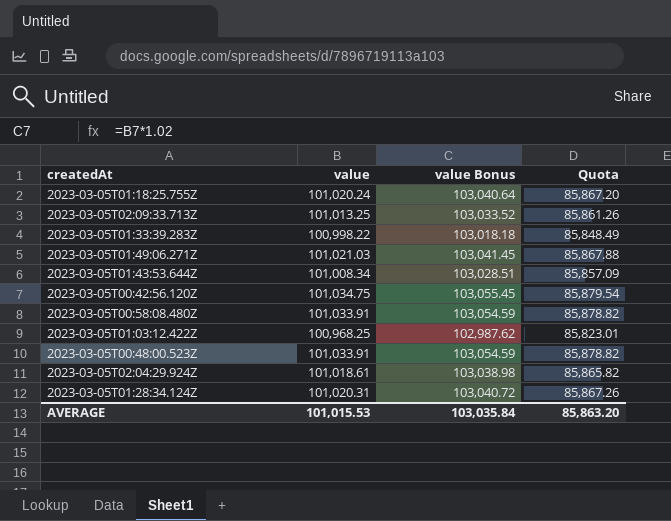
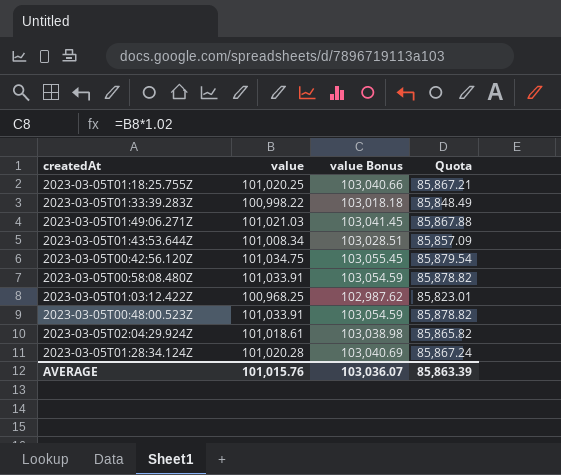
row 2023-03-05T02:09:33.713Z: 101,013.25 | 103,033.52 | 85,861.26 -> none
2023-03-05T01:18:25.755Z | value: 101,020.24 -> 101,020.25
2023-03-05T01:18:25.755Z | value Bonus: 103,040.64 -> 103,040.66
2023-03-05T01:18:25.755Z | Quota: 85,867.20 -> 85,867.21
2023-03-05T01:28:34.124Z | value: 101,020.31 -> 101,020.28
2023-03-05T01:28:34.124Z | value Bonus: 103,040.72 -> 103,040.69
2023-03-05T01:28:34.124Z | Quota: 85,867.26 -> 85,867.24
AVERAGE | value: 101,015.53 -> 101,015.76
AVERAGE | value Bonus: 103,035.84 -> 103,036.07
AVERAGE | Quota: 85,863.20 -> 85,863.39

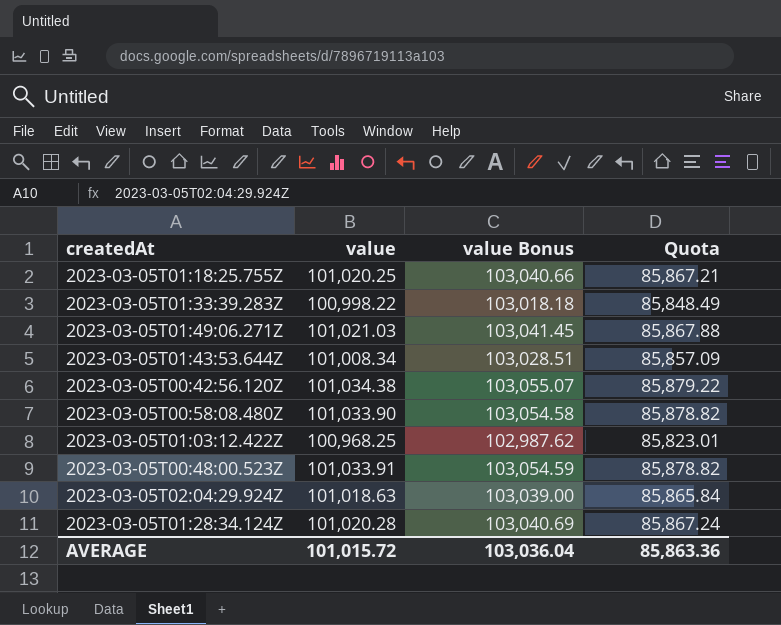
2023-03-05T00:42:56.120Z | value: 101,034.75 -> 101,034.38
2023-03-05T00:42:56.120Z | value Bonus: 103,055.45 -> 103,055.07
2023-03-05T00:42:56.120Z | Quota: 85,879.54 -> 85,879.22
2023-03-05T00:58:08.480Z | value: 101,033.91 -> 101,033.90
2023-03-05T00:58:08.480Z | value Bonus: 103,054.59 -> 103,054.58
2023-03-05T02:04:29.924Z | value: 101,018.61 -> 101,018.63
2023-03-05T02:04:29.924Z | value Bonus: 103,038.98 -> 103,039.00
2023-03-05T02:04:29.924Z | Quota: 85,865.82 -> 85,865.84
AVERAGE | value: 101,015.76 -> 101,015.72
AVERAGE | value Bonus: 103,036.07 -> 103,036.04
AVERAGE | Quota: 85,863.39 -> 85,863.36

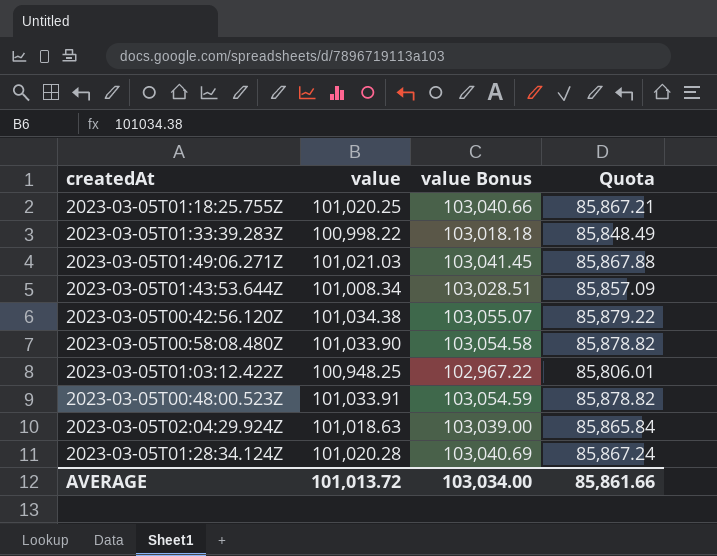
2023-03-05T01:03:12.422Z | value: 100,968.25 -> 100,948.25
2023-03-05T01:03:12.422Z | value Bonus: 102,987.62 -> 102,967.22
2023-03-05T01:03:12.422Z | Quota: 85,823.01 -> 85,806.01
AVERAGE | value: 101,015.72 -> 101,013.72
AVERAGE | value Bonus: 103,036.04 -> 103,034.00
AVERAGE | Quota: 85,863.36 -> 85,861.66

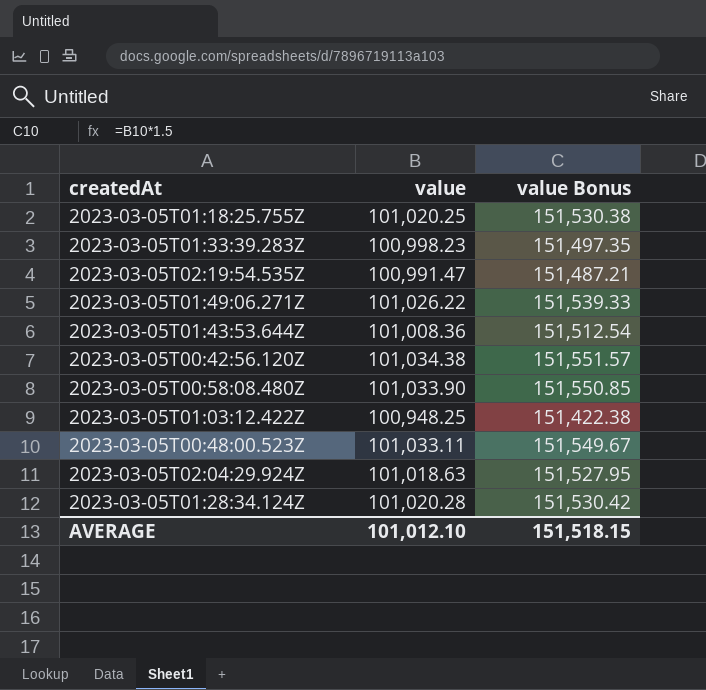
column Quota | formula: [value] * 0.85 -> none
column value Bonus | formula: [value] * 1.02 -> [value] * 1.5
2023-03-05T01:33:39.283Z | value: 100,998.22 -> 100,998.23
row 2023-03-05T02:19:54.535Z: none -> 100,991.47 | 151,487.21
2023-03-05T01:49:06.271Z | value: 101,021.03 -> 101,026.22
2023-03-05T01:43:53.644Z | value: 101,008.34 -> 101,008.36
2023-03-05T00:48:00.523Z | value: 101,033.91 -> 101,033.11
AVERAGE | value: 101,013.72 -> 101,012.10
AVERAGE | value Bonus: 103,034.00 -> 151,518.15

